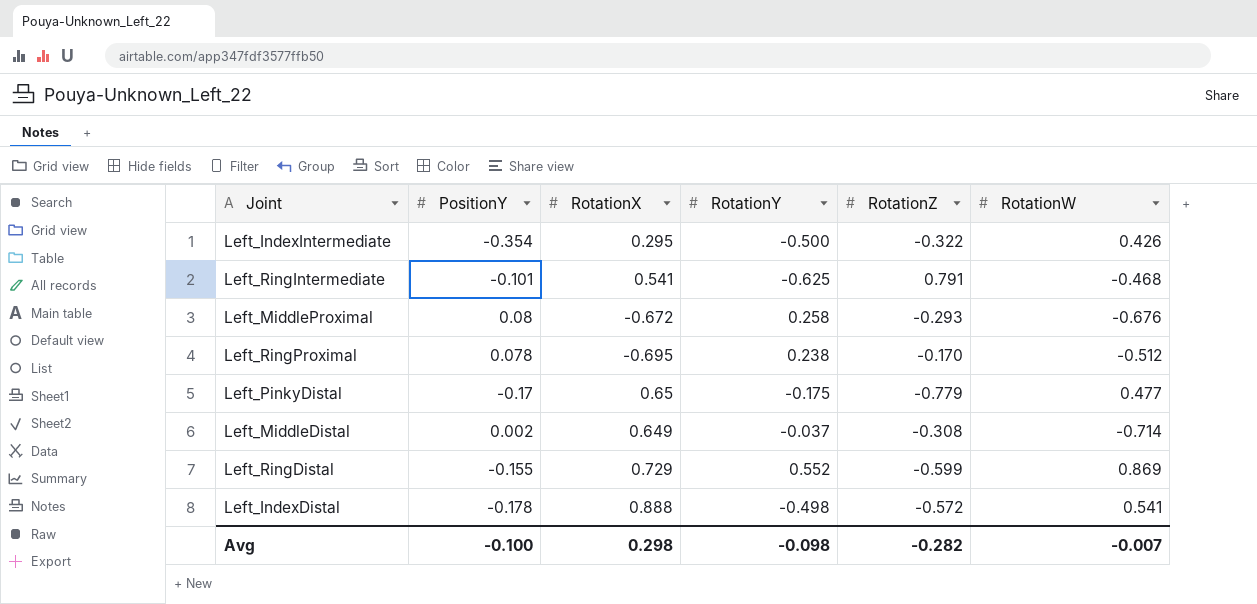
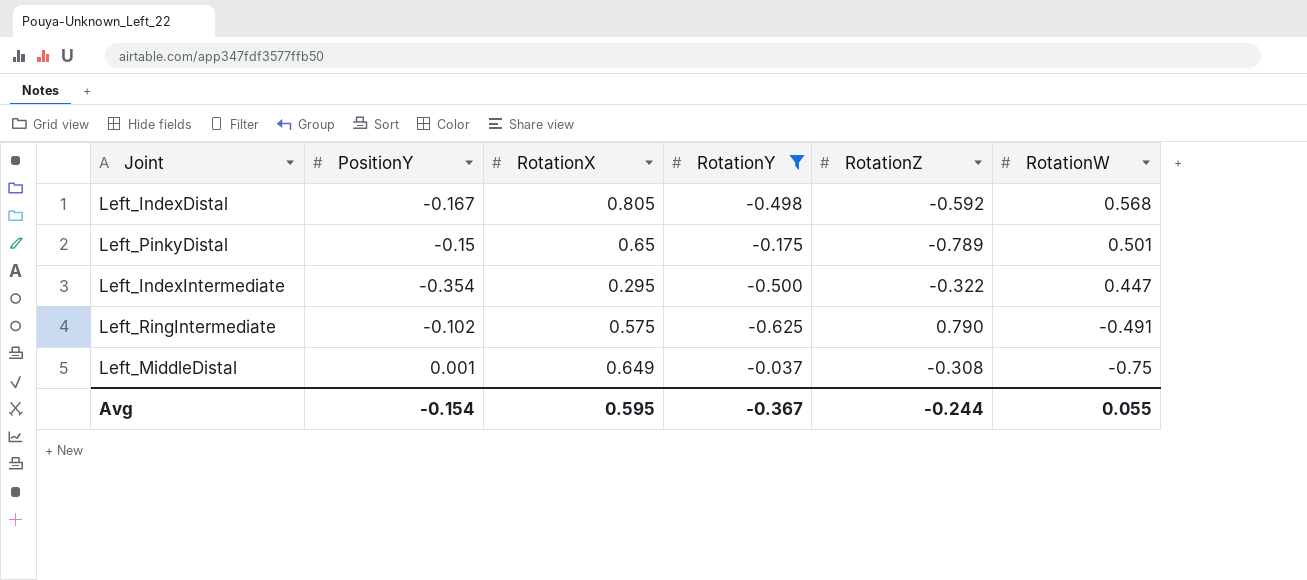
filter: none -> RotationY <= -0.037
row order: none -> RotationW descending
Left_IndexDistal | PositionY: -0.178 -> -0.167
Left_IndexDistal | RotationX: 0.888 -> 0.805
Left_IndexDistal | RotationZ: -0.572 -> -0.592
Left_IndexDistal | RotationW: 0.541 -> 0.568
Left_PinkyDistal | PositionY: -0.17 -> -0.15
Left_PinkyDistal | RotationZ: -0.779 -> -0.789
Left_PinkyDistal | RotationW: 0.477 -> 0.501
Left_IndexIntermediate | RotationW: 0.426 -> 0.447
Left_RingIntermediate | PositionY: -0.101 -> -0.102
Left_RingIntermediate | RotationX: 0.541 -> 0.575
Left_RingIntermediate | RotationZ: 0.791 -> 0.790
Left_RingIntermediate | RotationW: -0.468 -> -0.491
Left_MiddleDistal | PositionY: 0.002 -> 0.001
Left_MiddleDistal | RotationW: -0.714 -> -0.75
Avg | PositionY: -0.100 -> -0.154
Avg | RotationX: 0.298 -> 0.595
Avg | RotationY: -0.098 -> -0.367
Avg | RotationZ: -0.282 -> -0.244
Avg | RotationW: -0.007 -> 0.055

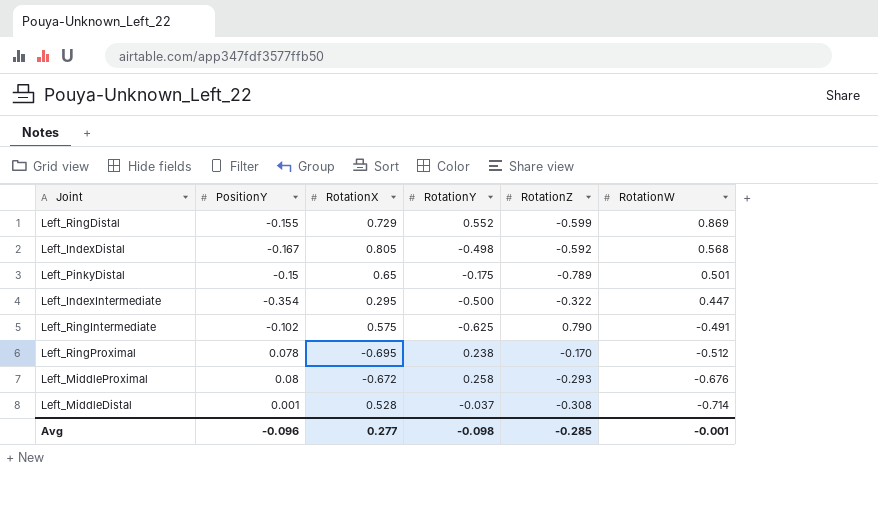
filter: RotationY <= -0.037 -> none
Left_MiddleDistal | RotationX: 0.649 -> 0.528
Left_MiddleDistal | RotationW: -0.75 -> -0.714
Avg | PositionY: -0.154 -> -0.096
Avg | RotationX: 0.595 -> 0.277
Avg | RotationY: -0.367 -> -0.098
Avg | RotationZ: -0.244 -> -0.285
Avg | RotationW: 0.055 -> -0.001

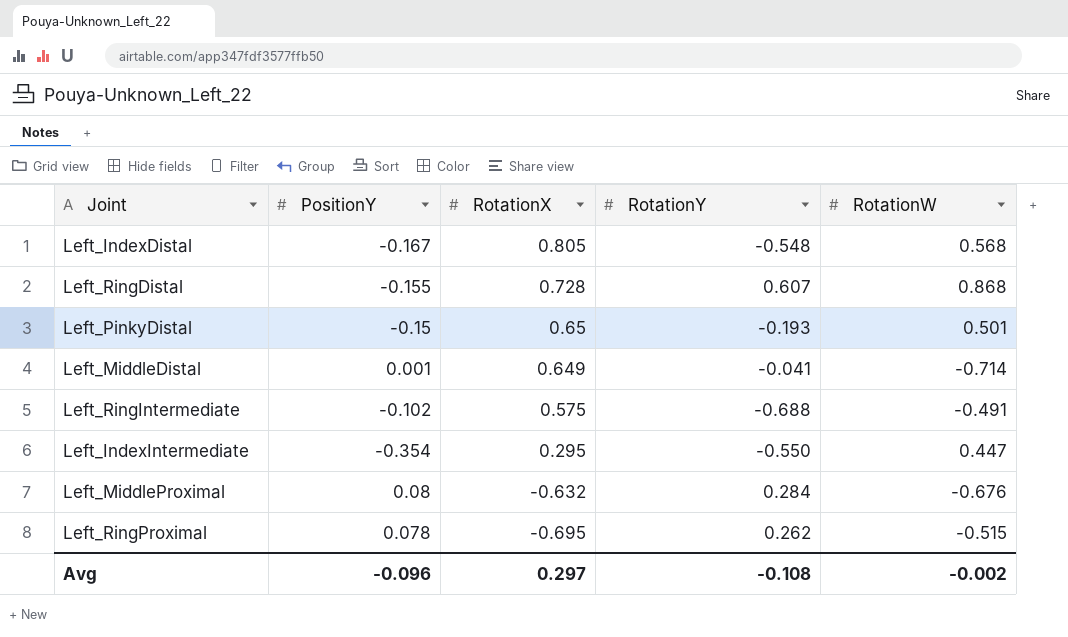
row order: RotationW descending -> RotationX descending
column RotationZ | position: 5 -> none
Left_IndexDistal | RotationY: -0.498 -> -0.548
Left_RingDistal | RotationX: 0.729 -> 0.728
Left_RingDistal | RotationY: 0.552 -> 0.607
Left_RingDistal | RotationW: 0.869 -> 0.868
Left_PinkyDistal | RotationY: -0.175 -> -0.193
Left_MiddleDistal | RotationX: 0.528 -> 0.649
Left_MiddleDistal | RotationY: -0.037 -> -0.041
Left_RingIntermediate | RotationY: -0.625 -> -0.688
Left_IndexIntermediate | RotationY: -0.500 -> -0.550
Left_MiddleProximal | RotationX: -0.672 -> -0.632
Left_MiddleProximal | RotationY: 0.258 -> 0.284
Left_RingProximal | RotationY: 0.238 -> 0.262
Left_RingProximal | RotationW: -0.512 -> -0.515
Avg | RotationX: 0.277 -> 0.297
Avg | RotationY: -0.098 -> -0.108
Avg | RotationW: -0.001 -> -0.002

